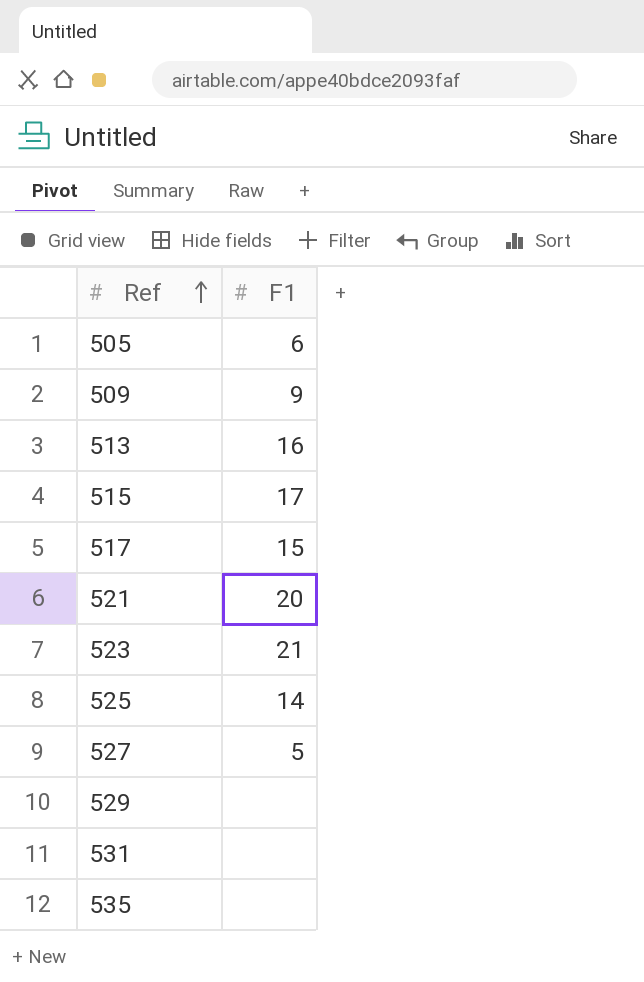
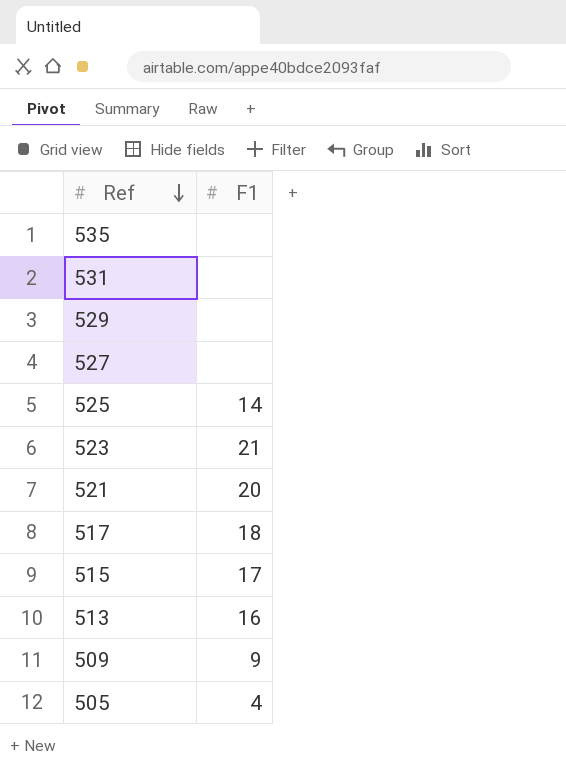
row order: Ref ascending -> Ref descending
527 | F1: 5 -> none
517 | F1: 15 -> 18
505 | F1: 6 -> 4

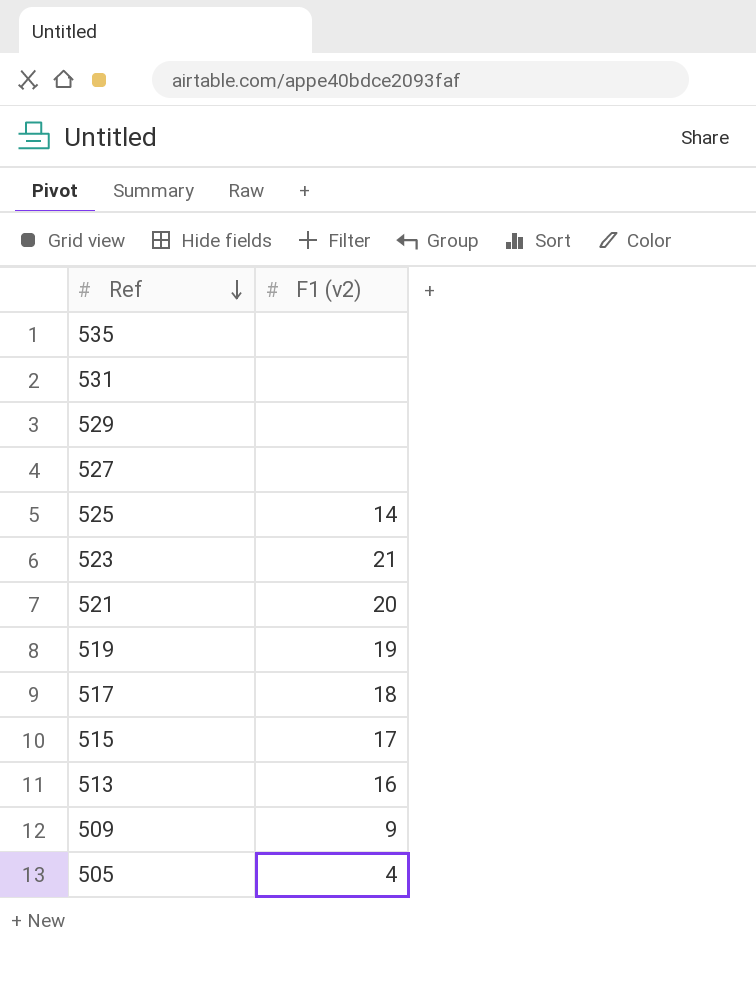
column name: F1 -> F1 (v2)
row 519: none -> 19

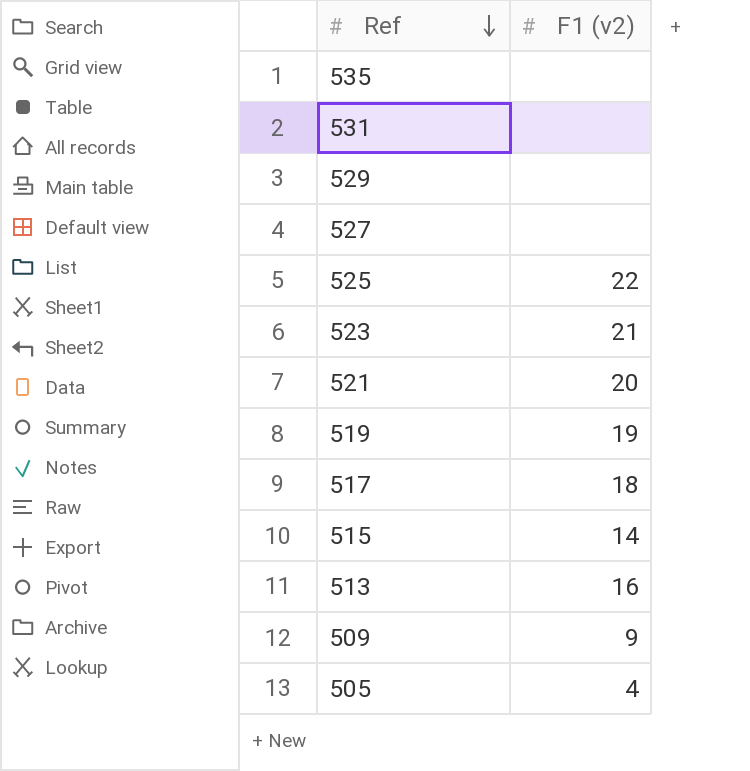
525 | F1 (v2): 14 -> 22
515 | F1 (v2): 17 -> 14

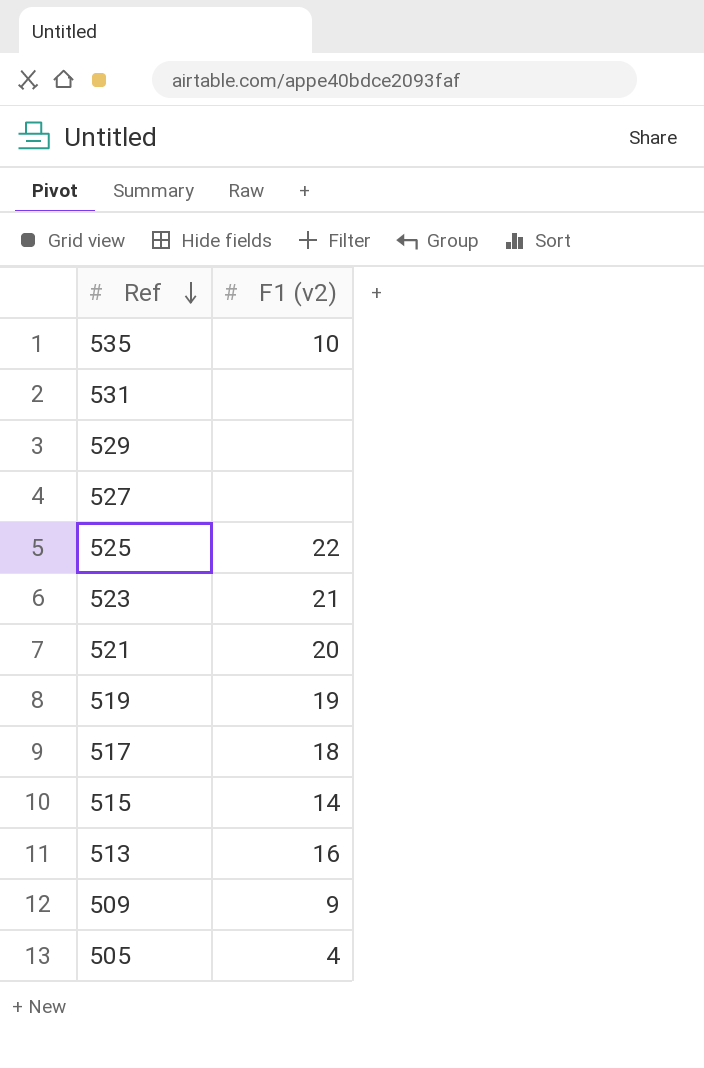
535 | F1 (v2): none -> 10

